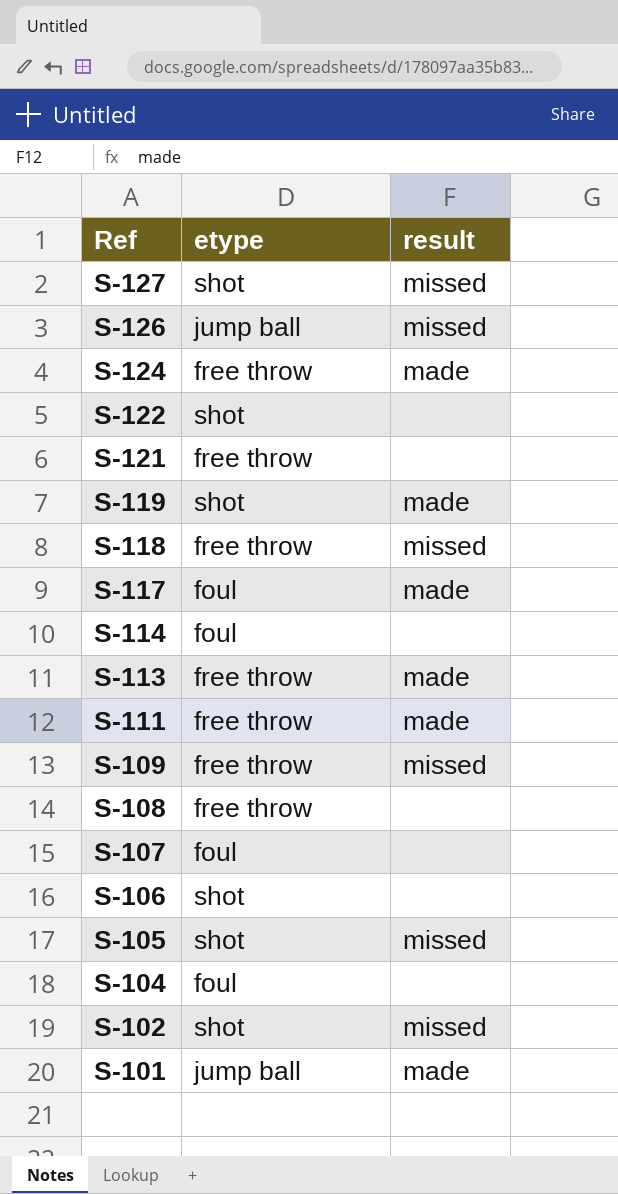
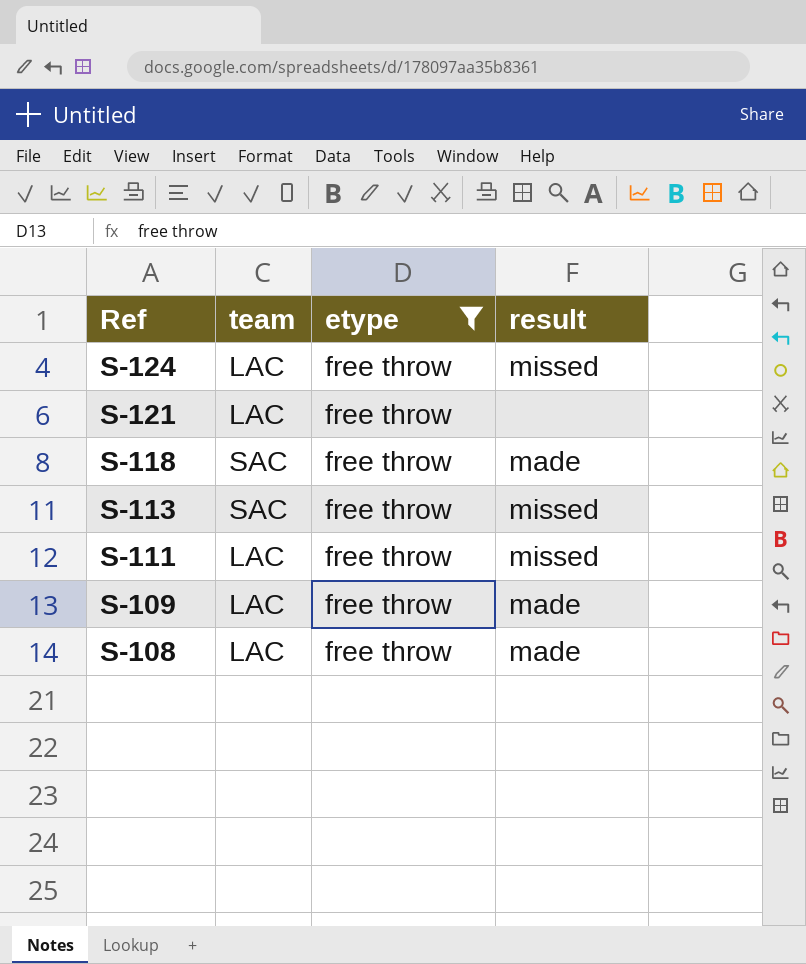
filter: none -> etype = free throw
column team | position: none -> 2
S-124 | result: made -> missed
S-118 | result: missed -> made
S-113 | result: made -> missed
S-111 | result: made -> missed
S-109 | result: missed -> made
S-108 | result: none -> made

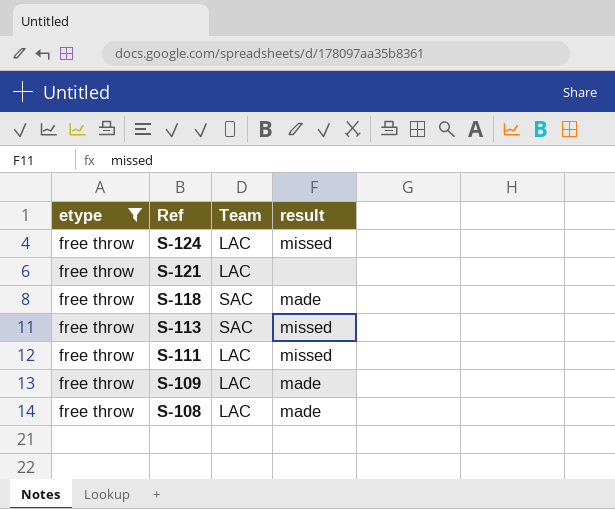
column etype | position: 3 -> 1
column name: team -> Team

